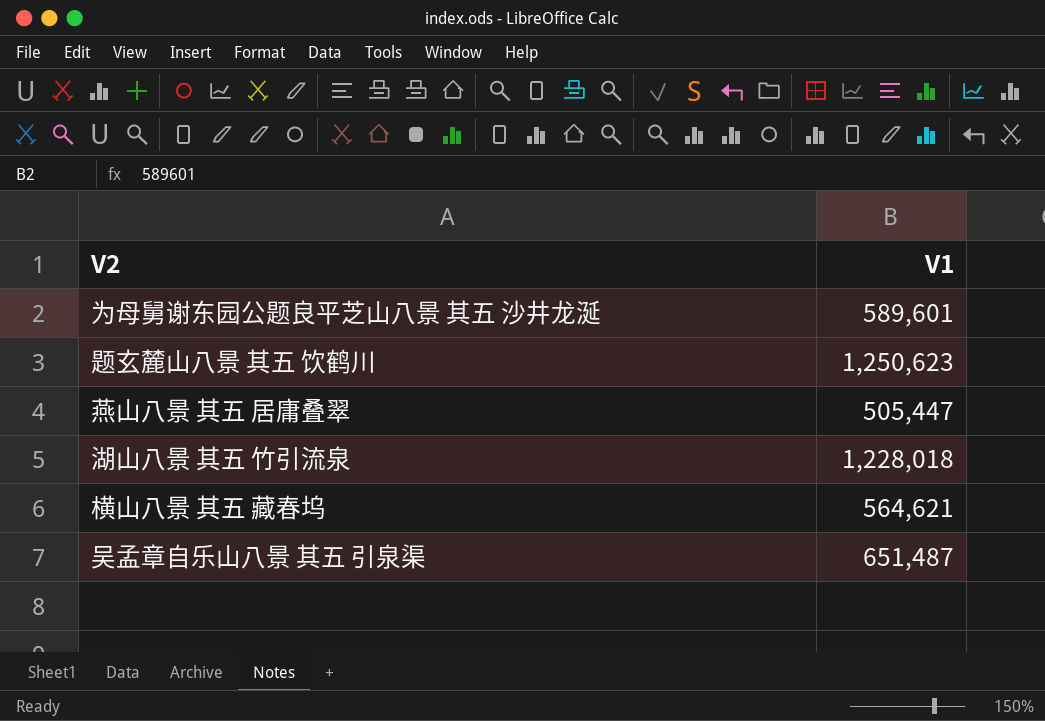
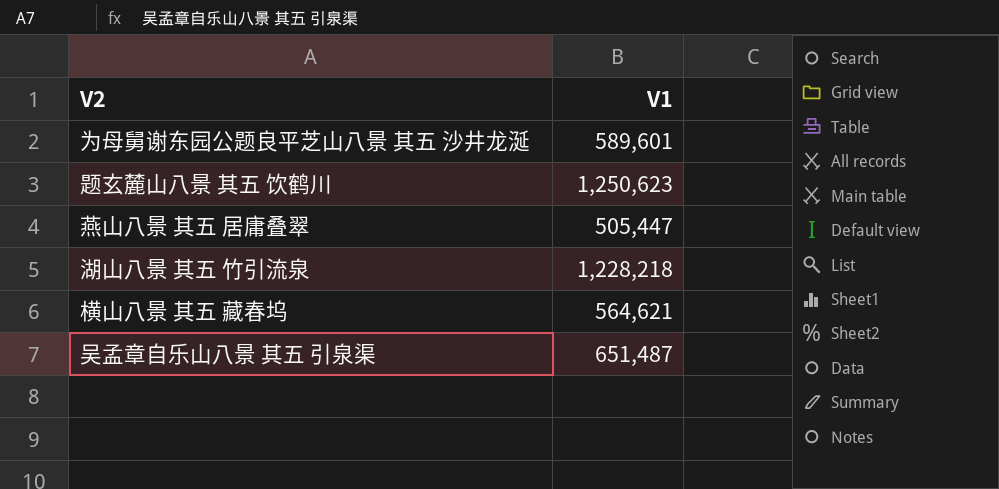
湖山八景 其五 竹引流泉 | V1: 1,228,018 -> 1,228,218

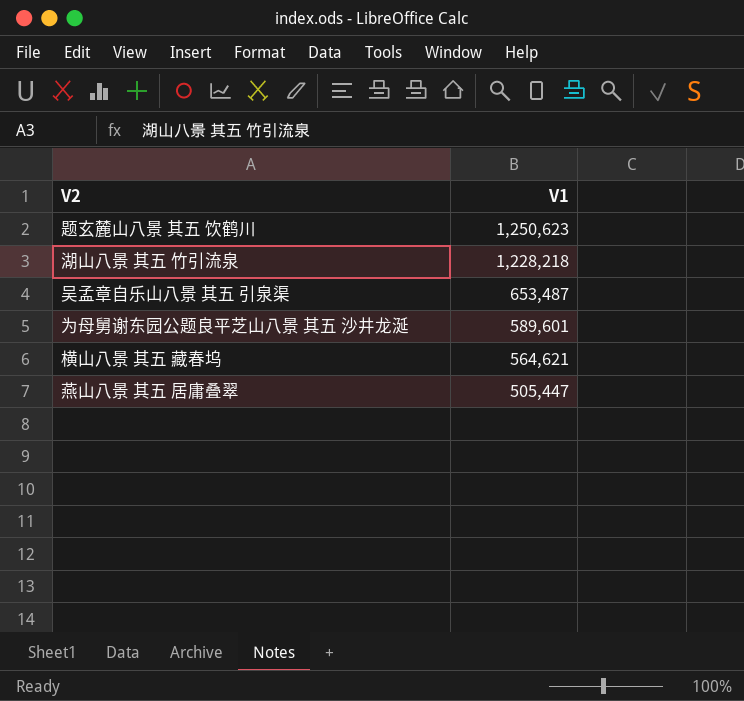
row order: none -> V1 descending
吴孟章自乐山八景 其五 引泉渠 | V1: 651,487 -> 653,487

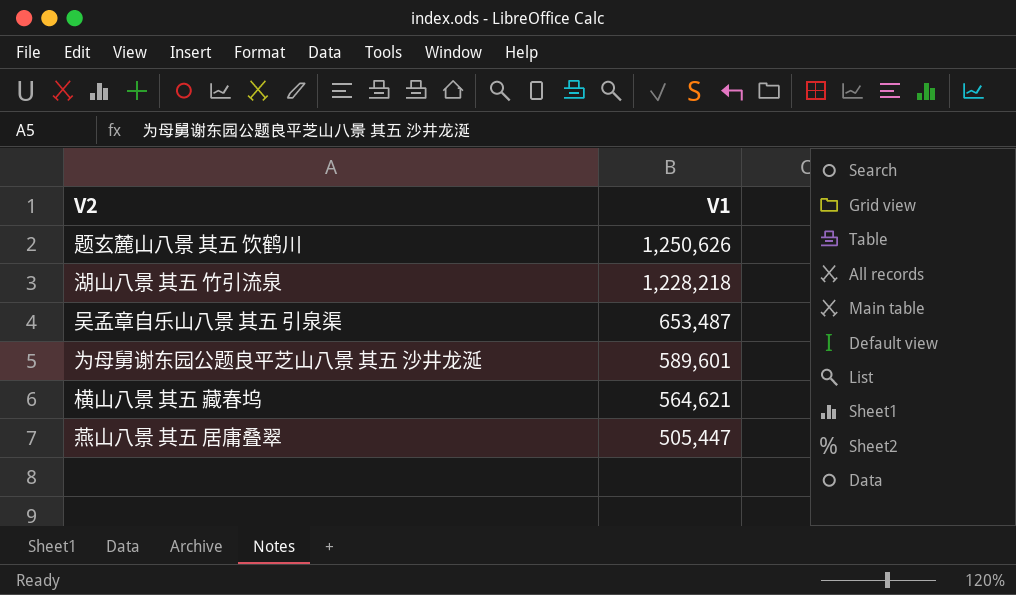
题玄麓山八景 其五 饮鹤川 | V1: 1,250,623 -> 1,250,626

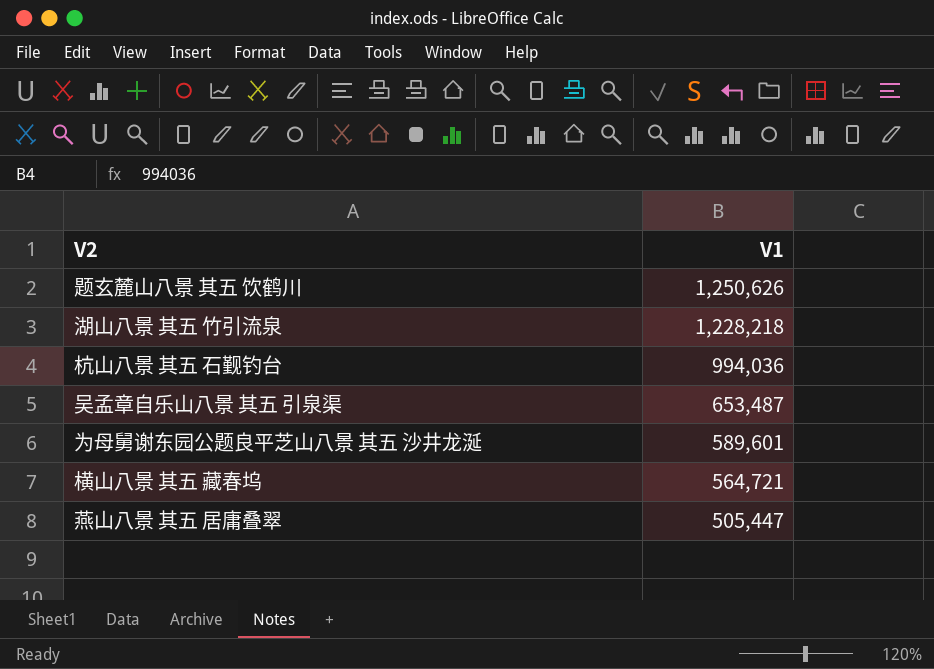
row 杭山八景 其五 石觐钓台: none -> 994,036
横山八景 其五 藏春坞 | V1: 564,621 -> 564,721

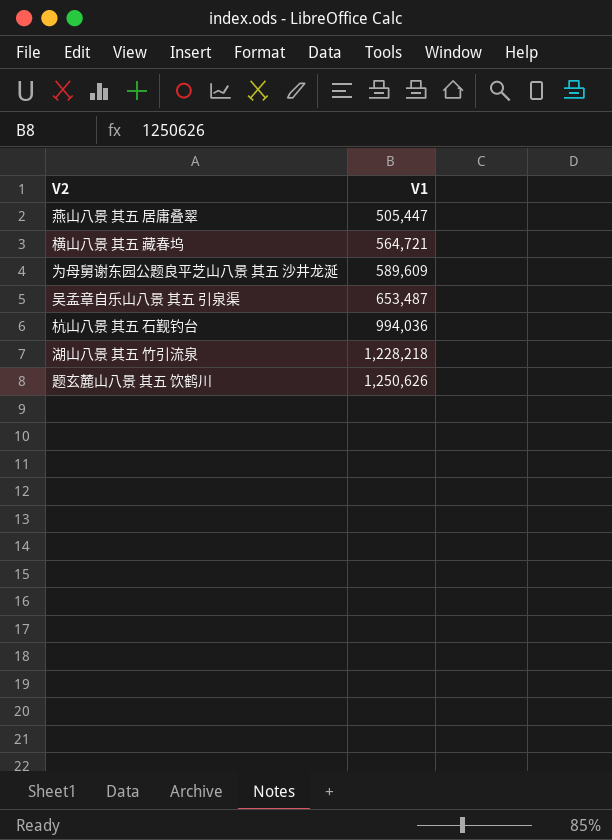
row order: V1 descending -> V1 ascending
为母舅谢东园公题良平芝山八景 其五 沙井龙涎 | V1: 589,601 -> 589,609

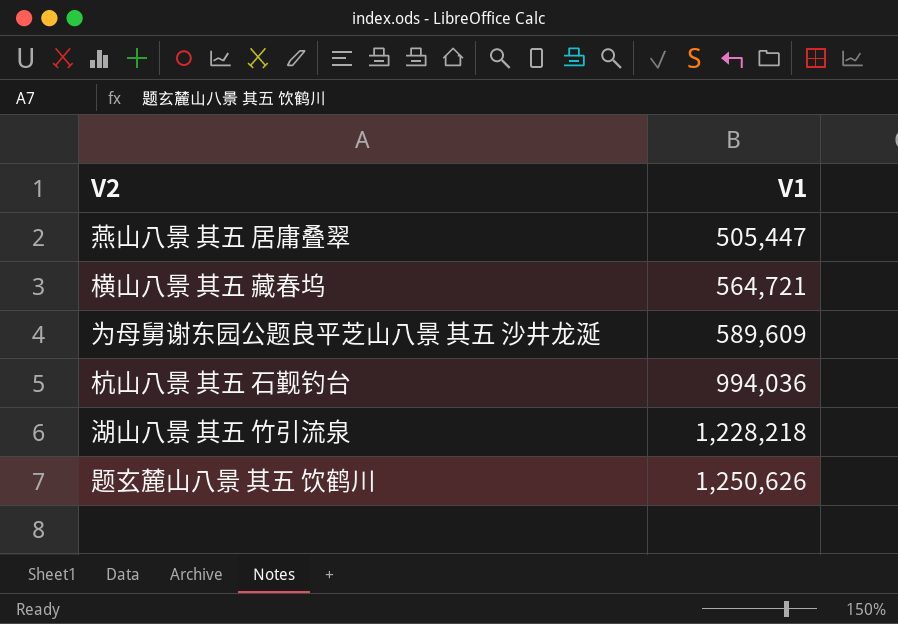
row 吴孟章自乐山八景 其五 引泉渠: 653,487 -> none

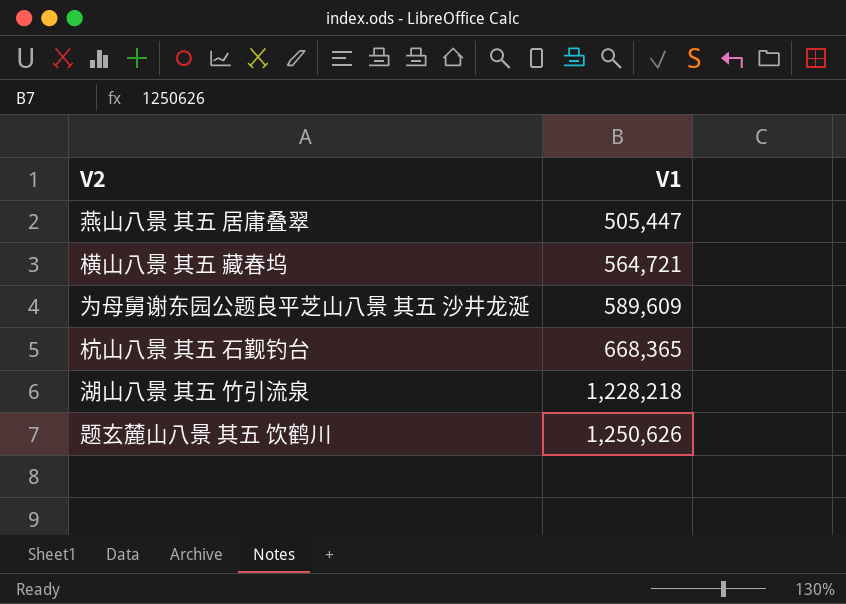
杭山八景 其五 石觐钓台 | V1: 994,036 -> 668,365

